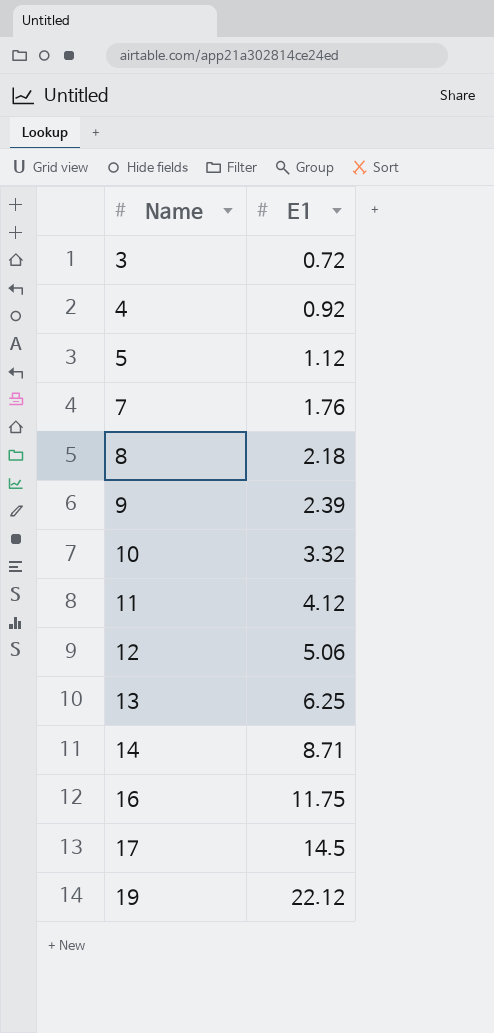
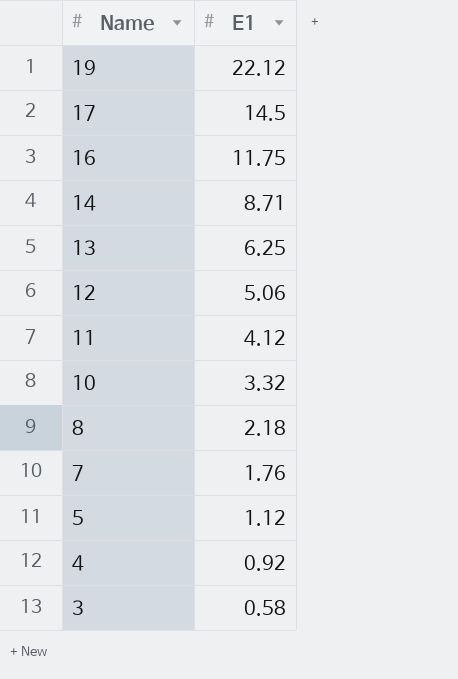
row order: Name ascending -> Name descending
row 9: 2.39 -> none
3 | E1: 0.72 -> 0.58

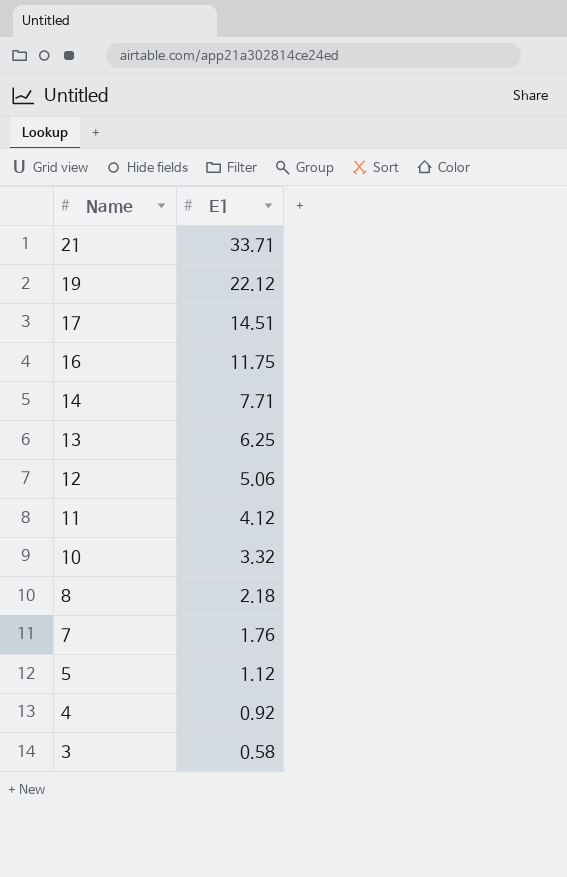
row 21: none -> 33.71
17 | E1: 14.5 -> 14.51
14 | E1: 8.71 -> 7.71

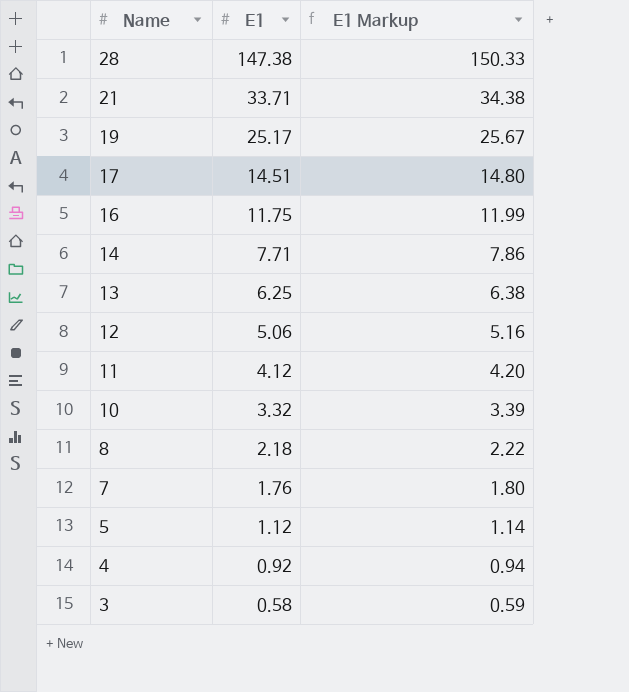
column E1 Markup | formula: none -> [E1] * 1.02
row 28: none -> 147.38 | 150.33
19 | E1: 22.12 -> 25.17

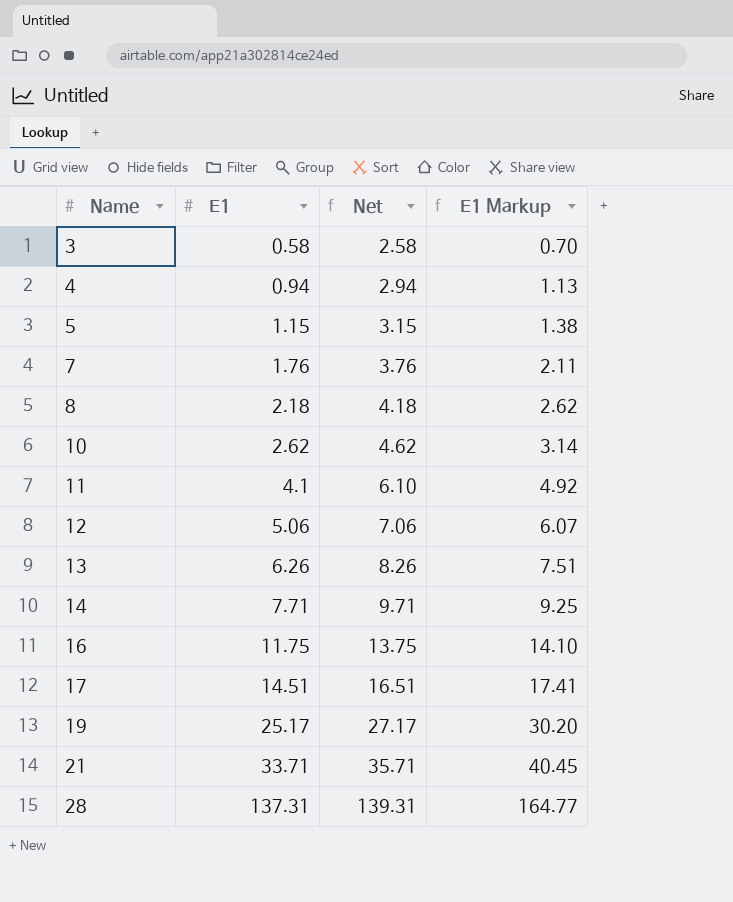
row order: Name descending -> Name ascending
column Net | formula: none -> [E1] + 2
column E1 Markup | formula: [E1] * 1.02 -> [E1] * 1.2
4 | E1: 0.92 -> 0.94
5 | E1: 1.12 -> 1.15
10 | E1: 3.32 -> 2.62
11 | E1: 4.12 -> 4.1
13 | E1: 6.25 -> 6.26
28 | E1: 147.38 -> 137.31

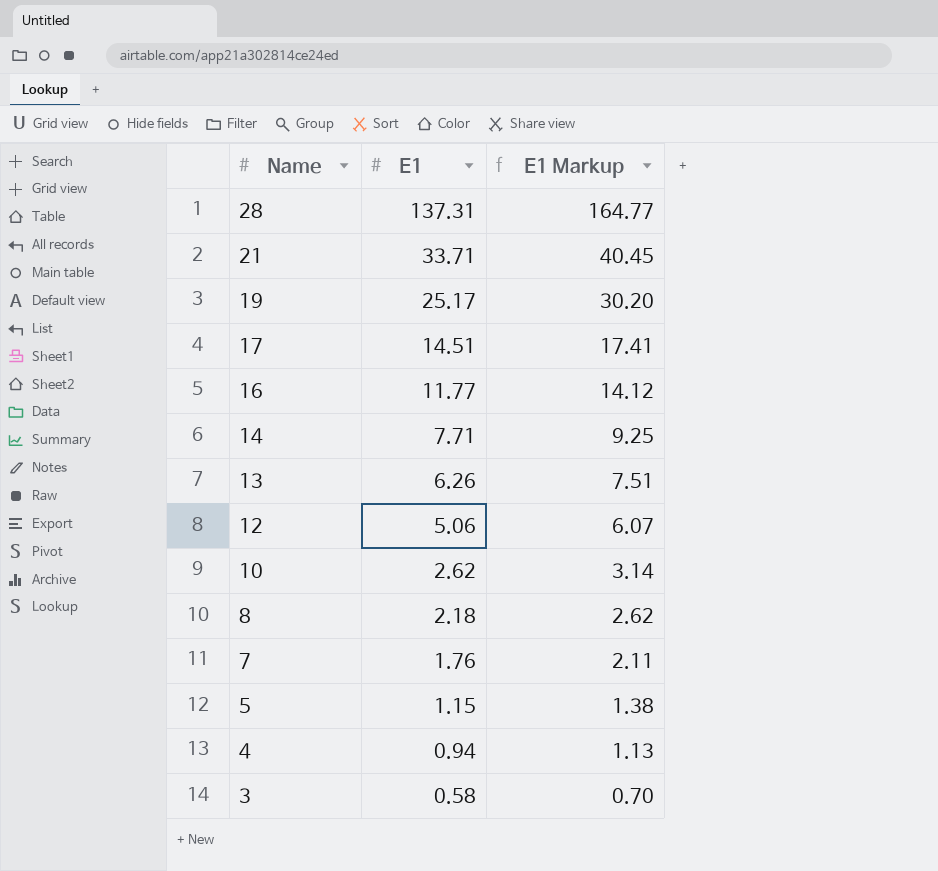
row order: Name ascending -> Name descending
column Net | formula: [E1] + 2 -> none
row 11: 4.1 | 6.10 | 4.92 -> none
16 | E1: 11.75 -> 11.77
16 | E1 Markup: 14.10 -> 14.12

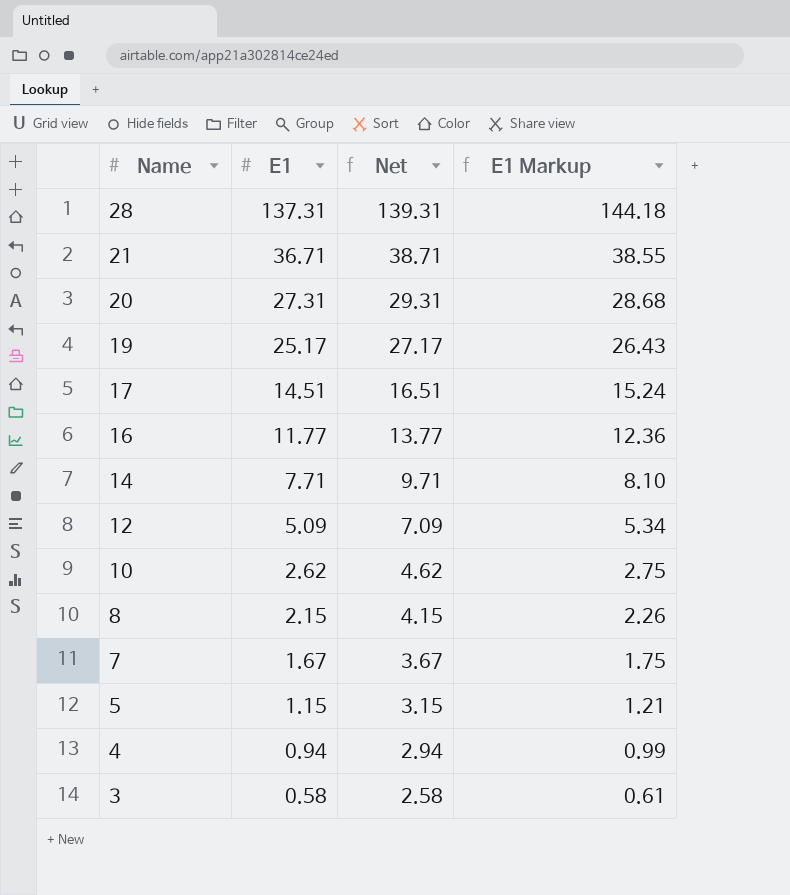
column Net | formula: none -> [E1] + 2
column E1 Markup | formula: [E1] * 1.2 -> [E1] * 1.05
row 13: 6.26 | 7.51 -> none
21 | E1: 33.71 -> 36.71
row 20: none -> 27.31 | 29.31 | 28.68
12 | E1: 5.06 -> 5.09
8 | E1: 2.18 -> 2.15
7 | E1: 1.76 -> 1.67

